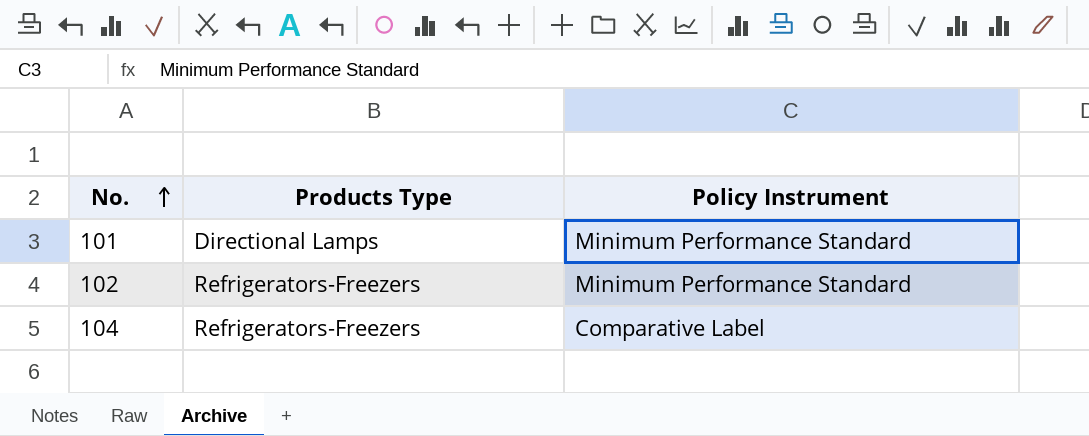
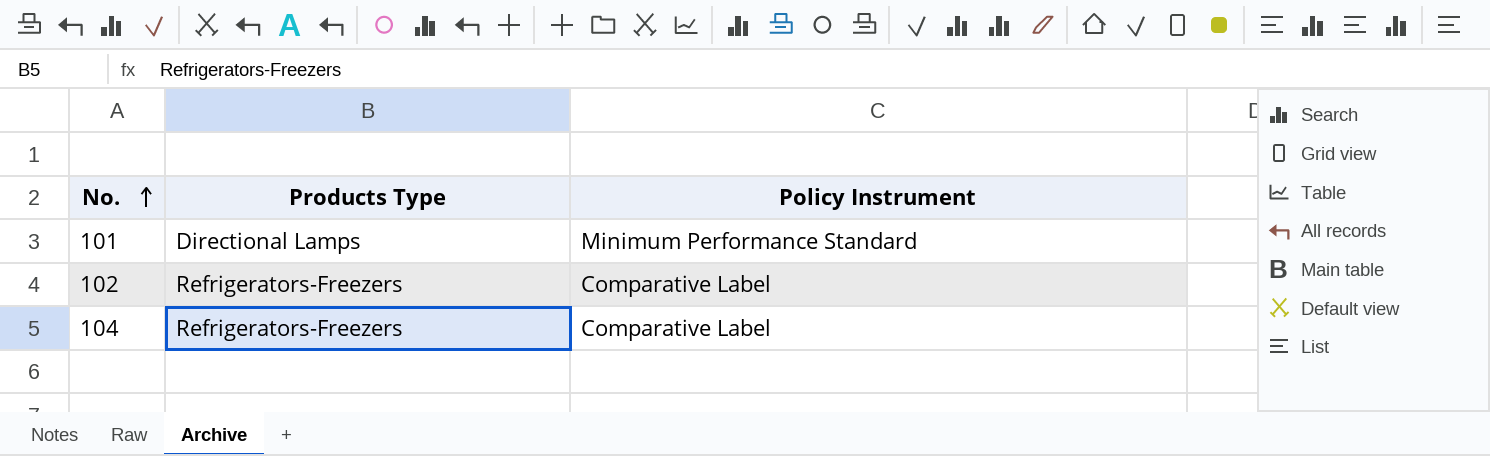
102 | Policy Instrument: Minimum Performance Standard -> Comparative Label

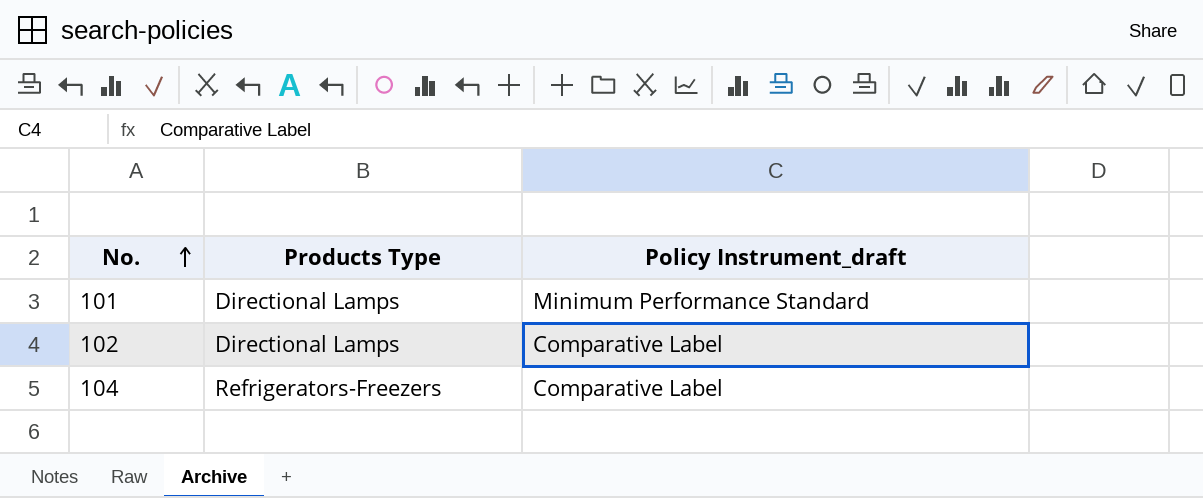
column name: Policy Instrument -> Policy Instrument_draft
102 | Products Type: Refrigerators-Freezers -> Directional Lamps

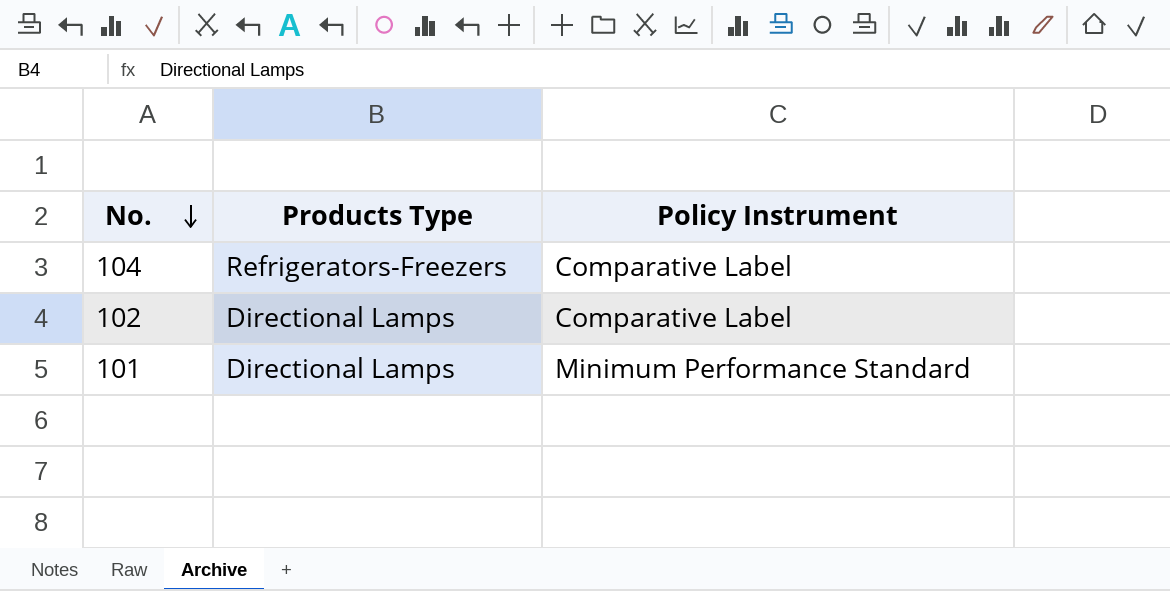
row order: No. ascending -> No. descending
column name: Policy Instrument_draft -> Policy Instrument

